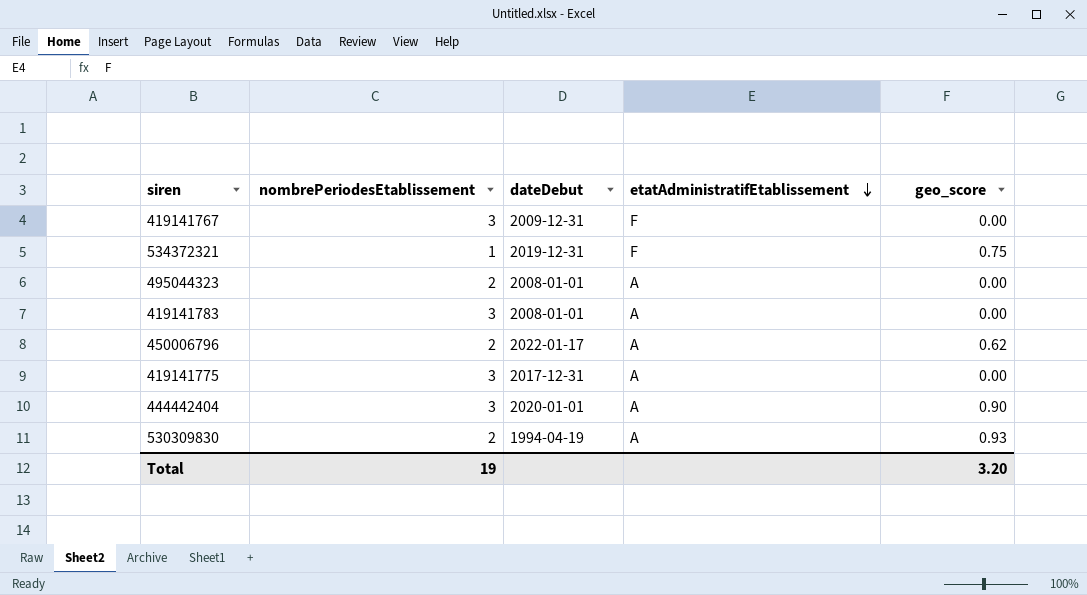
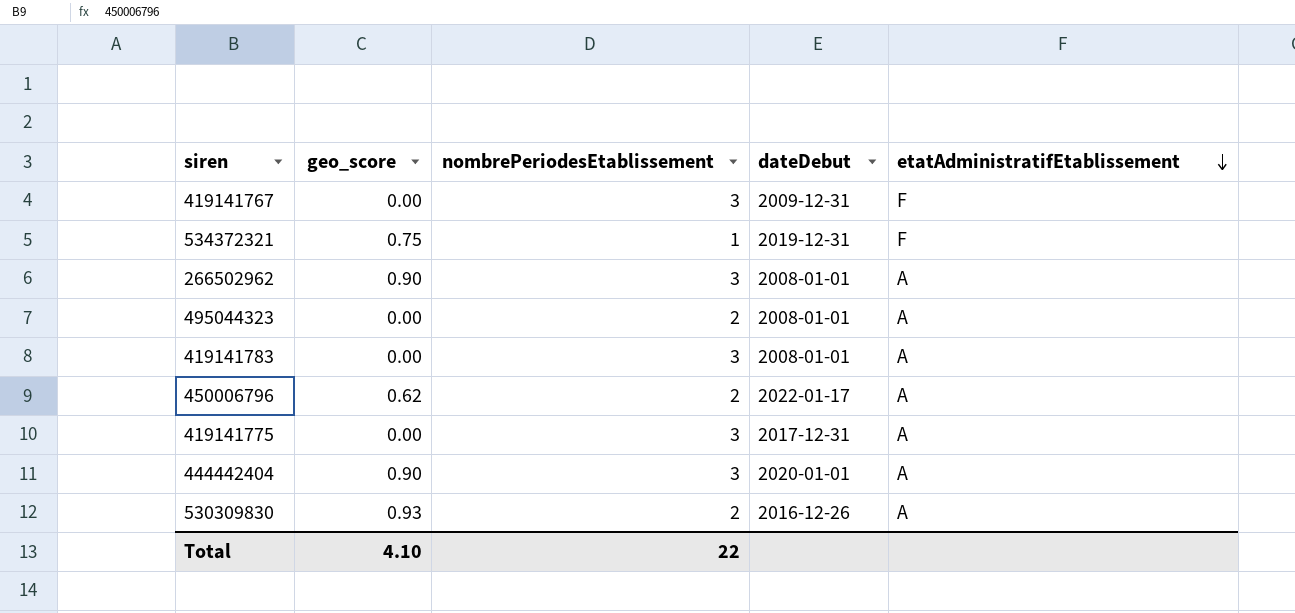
column geo_score | position: 5 -> 2
row 266502962: none -> 0.90 | 3 | 2008-01-01 | A
530309830 | dateDebut: 1994-04-19 -> 2016-12-26
Total | geo_score: 3.20 -> 4.10
Total | nombrePeriodesEtablissement: 19 -> 22

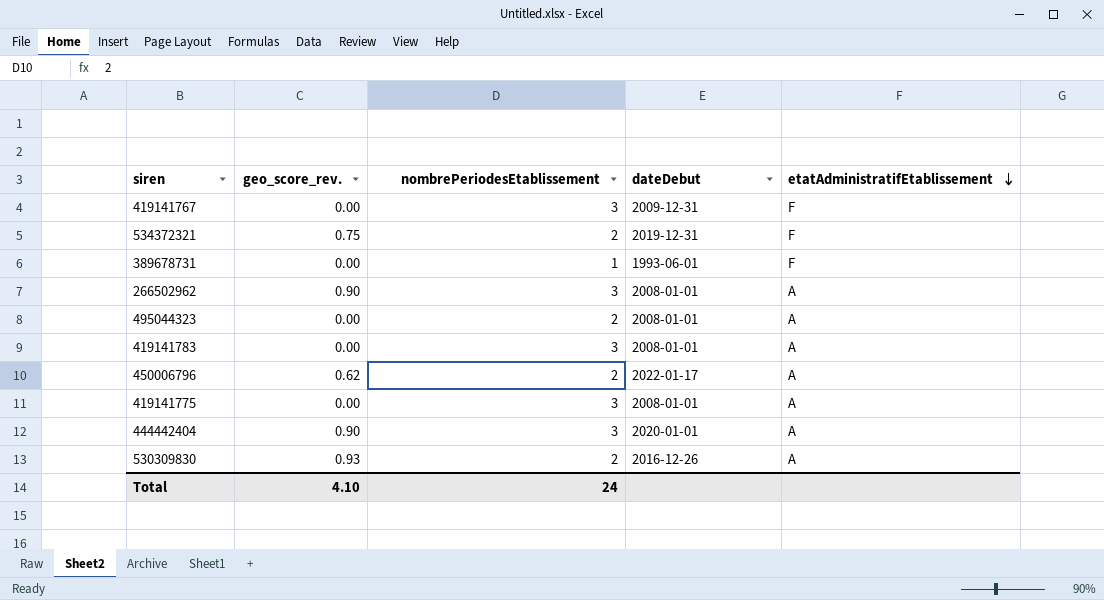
column name: geo_score -> geo_score_rev.
534372321 | nombrePeriodesEtablissement: 1 -> 2
row 389678731: none -> 0.00 | 1 | 1993-06-01 | F
419141775 | dateDebut: 2017-12-31 -> 2008-01-01
Total | nombrePeriodesEtablissement: 22 -> 24

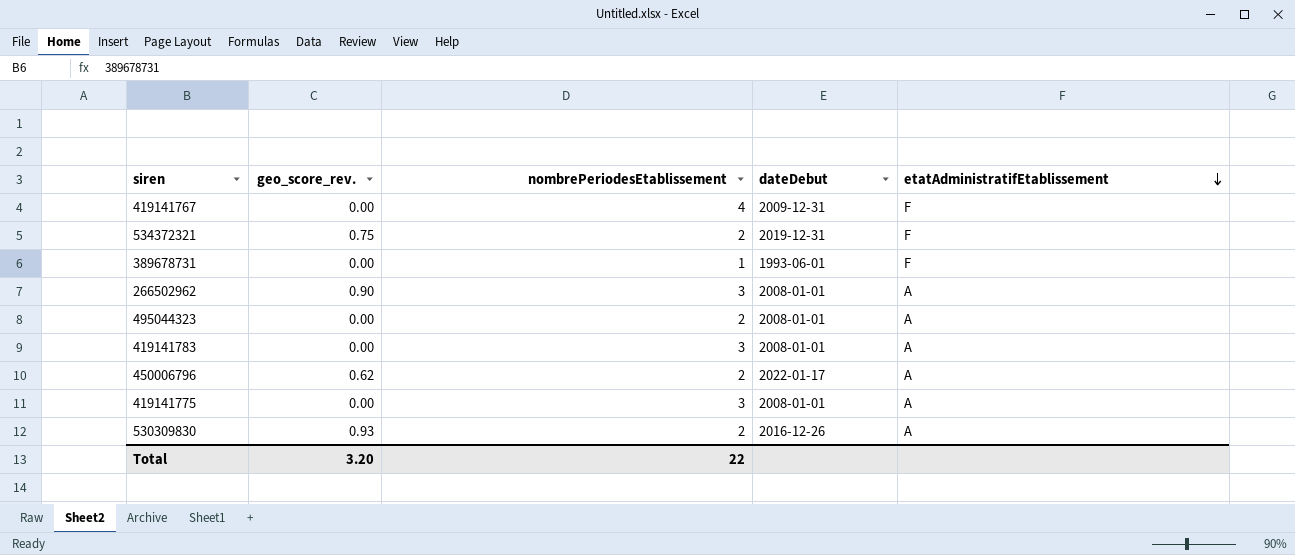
row 444442404: 0.90 | 3 | 2020-01-01 | A -> none
419141767 | nombrePeriodesEtablissement: 3 -> 4
Total | geo_score_rev.: 4.10 -> 3.20
Total | nombrePeriodesEtablissement: 24 -> 22

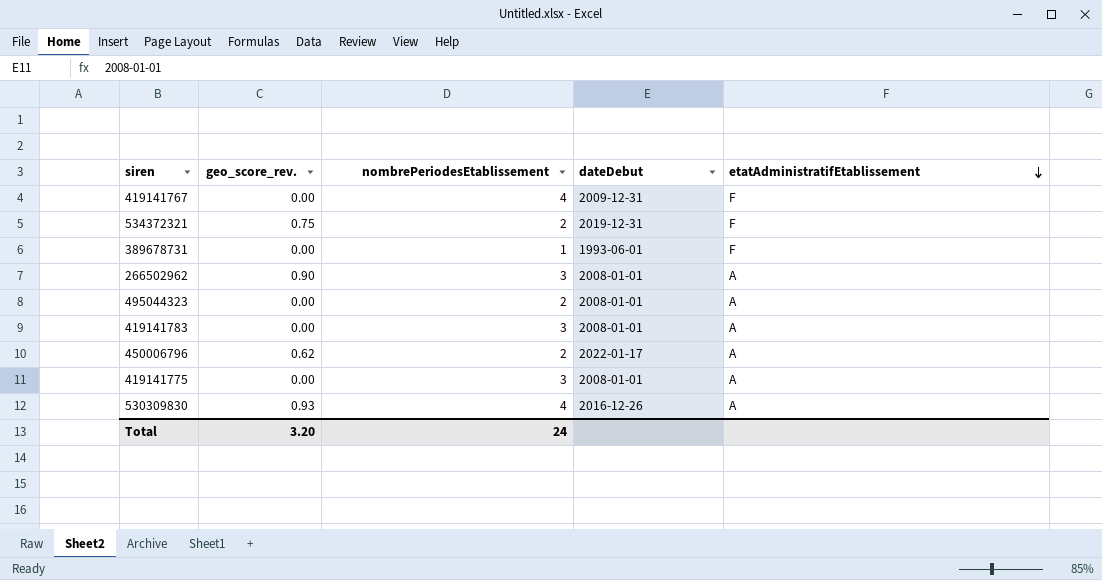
530309830 | nombrePeriodesEtablissement: 2 -> 4
Total | nombrePeriodesEtablissement: 22 -> 24

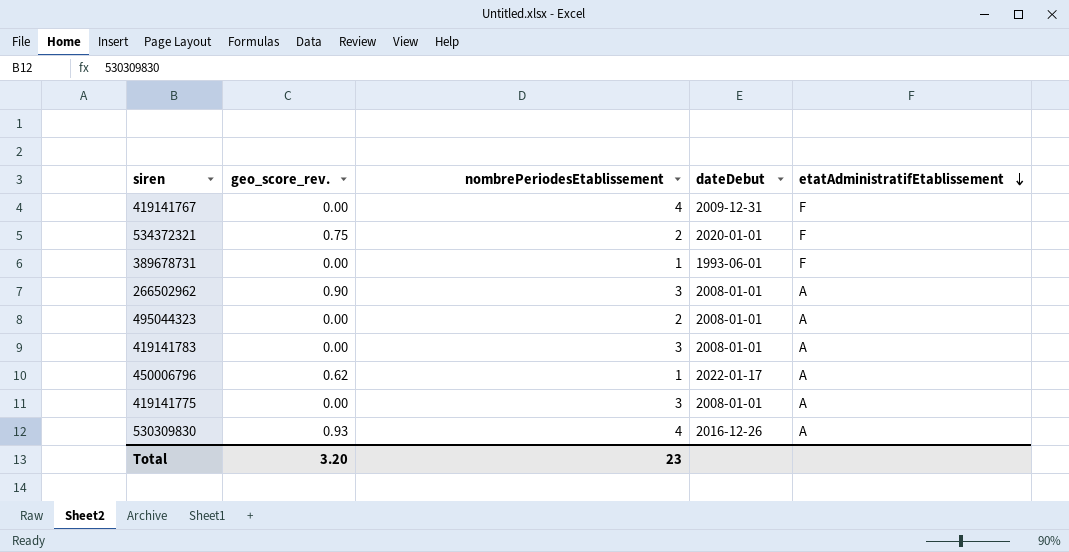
534372321 | dateDebut: 2019-12-31 -> 2020-01-01
450006796 | nombrePeriodesEtablissement: 2 -> 1
Total | nombrePeriodesEtablissement: 24 -> 23

